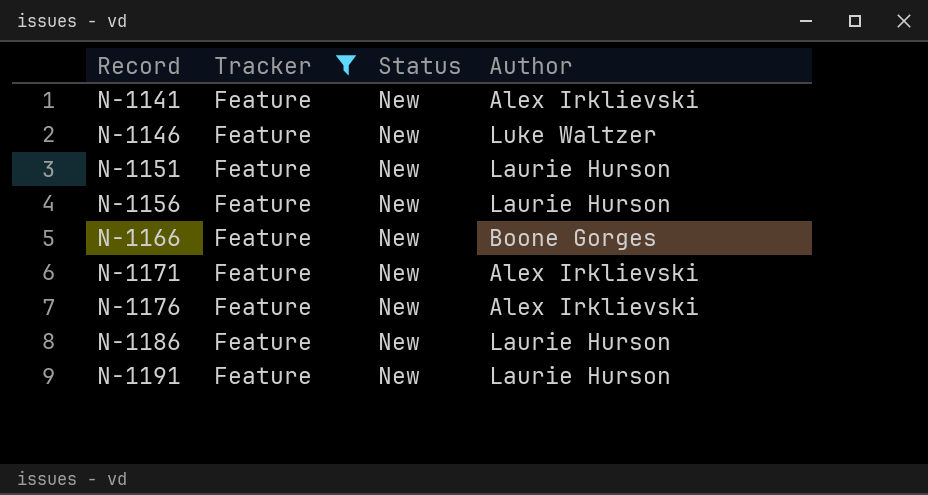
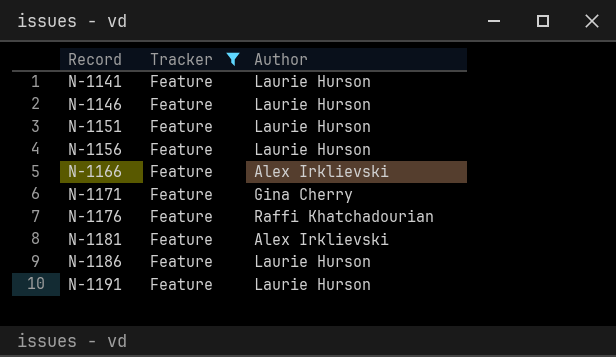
column Status | position: 3 -> none
N-1141 | Author: Alex Irklievski -> Laurie Hurson
N-1146 | Author: Luke Waltzer -> Laurie Hurson
N-1166 | Author: Boone Gorges -> Alex Irklievski
N-1171 | Author: Alex Irklievski -> Gina Cherry
N-1176 | Author: Alex Irklievski -> Raffi Khatchadourian
row N-1181: none -> Feature | Alex Irklievski

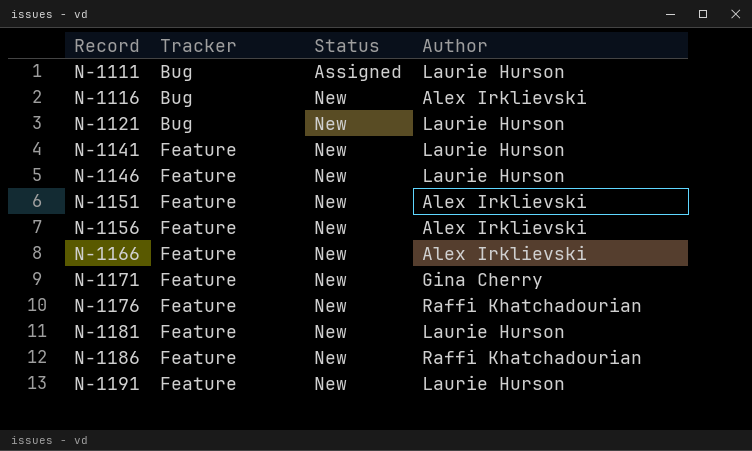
filter: Tracker = Feature -> none
column Status | position: none -> 3
N-1151 | Author: Laurie Hurson -> Alex Irklievski
N-1156 | Author: Laurie Hurson -> Alex Irklievski
N-1181 | Author: Alex Irklievski -> Laurie Hurson
N-1186 | Author: Laurie Hurson -> Raffi Khatchadourian

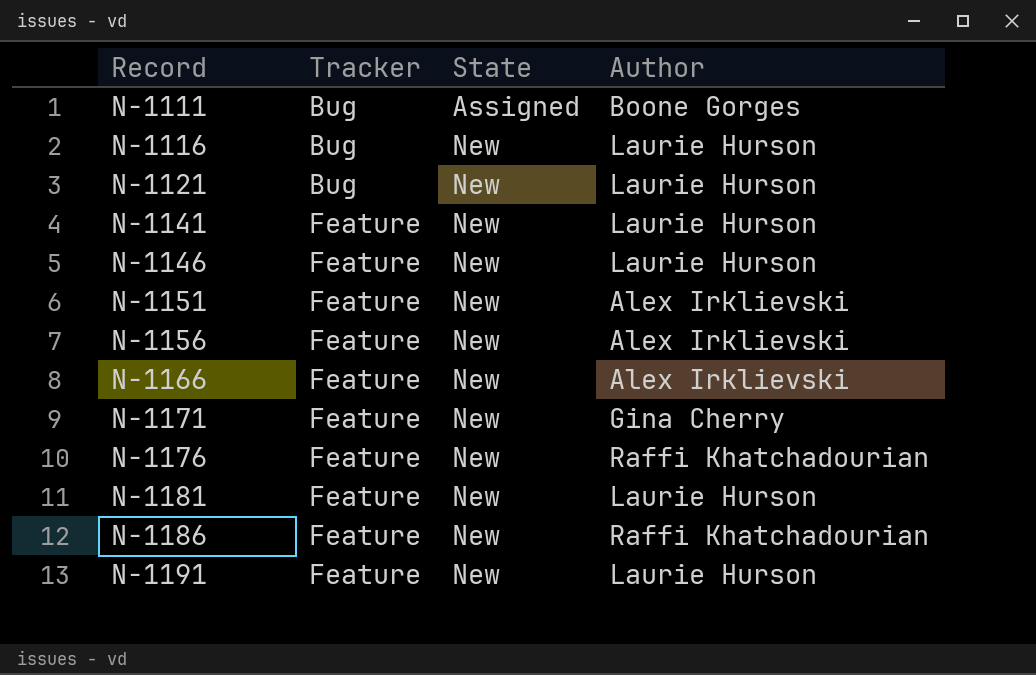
column name: Status -> State
N-1111 | Author: Laurie Hurson -> Boone Gorges
N-1116 | Author: Alex Irklievski -> Laurie Hurson

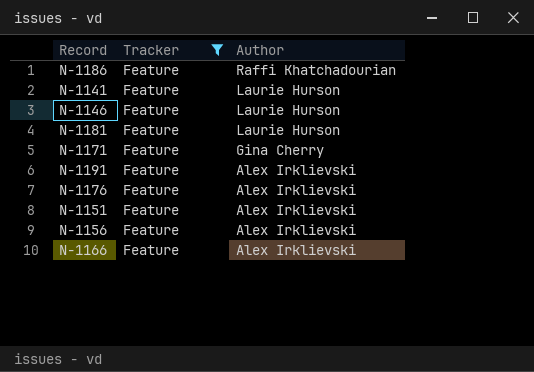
filter: none -> Tracker = Feature
row order: Record ascending -> Author descending
column State | position: 3 -> none
N-1191 | Author: Laurie Hurson -> Alex Irklievski
N-1176 | Author: Raffi Khatchadourian -> Alex Irklievski

